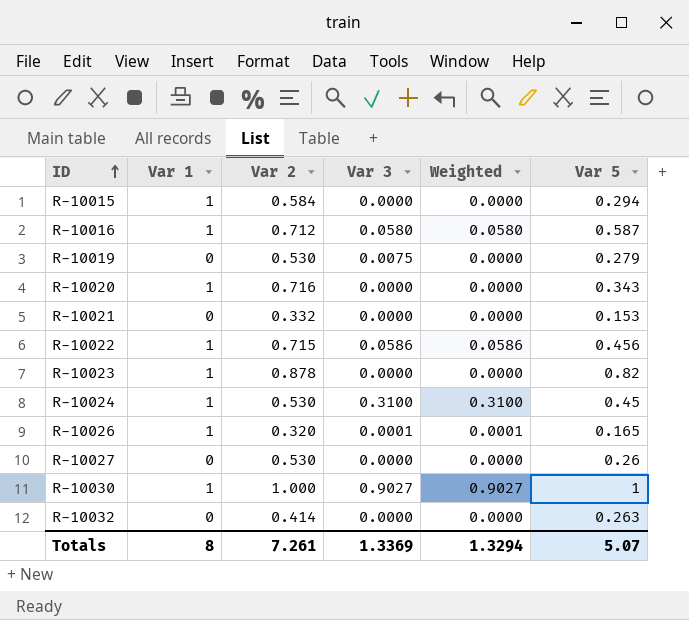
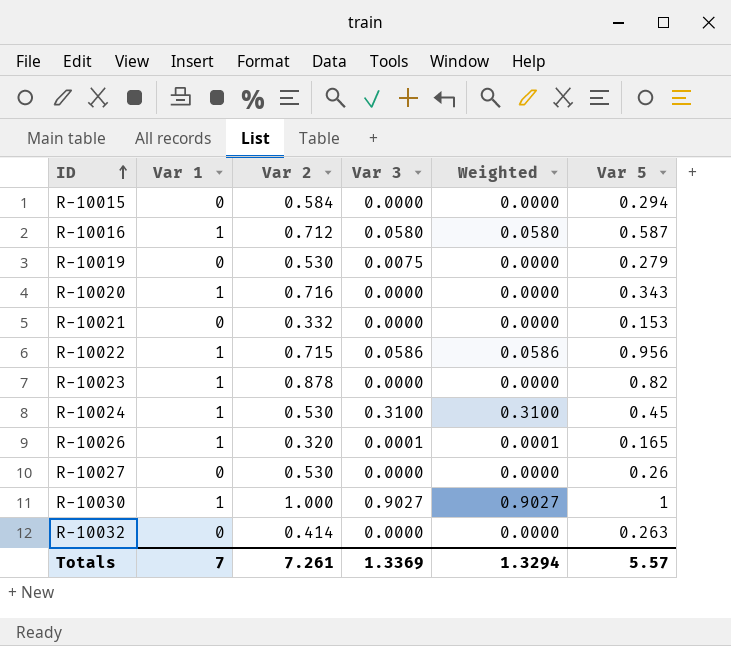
R-10015 | Var 1: 1 -> 0
R-10022 | Var 5: 0.456 -> 0.956
Totals | Var 1: 8 -> 7
Totals | Var 5: 5.07 -> 5.57

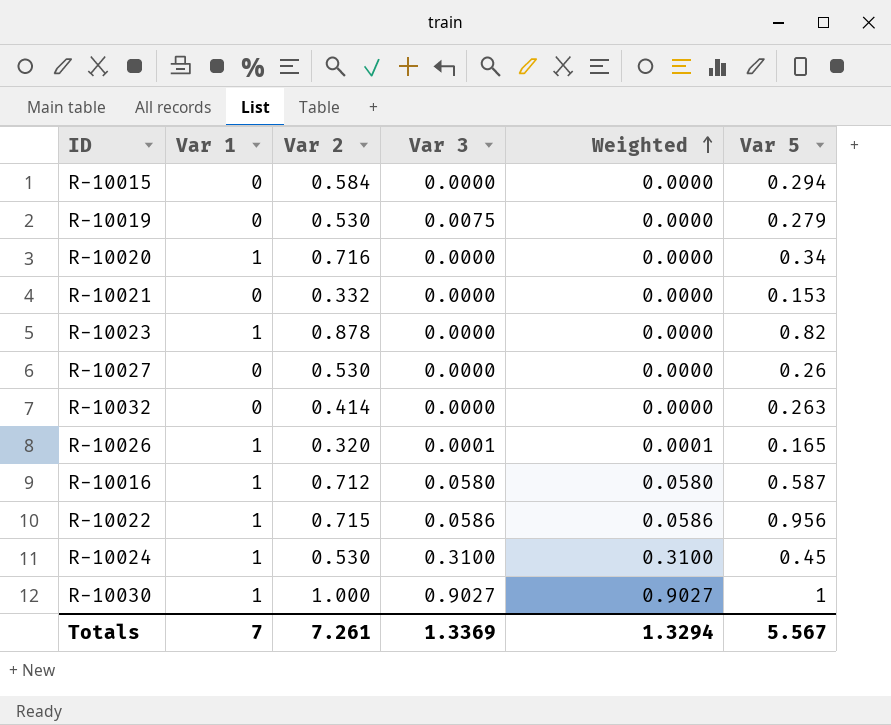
row order: ID ascending -> Weighted ascending
R-10020 | Var 5: 0.343 -> 0.34
Totals | Var 5: 5.57 -> 5.567

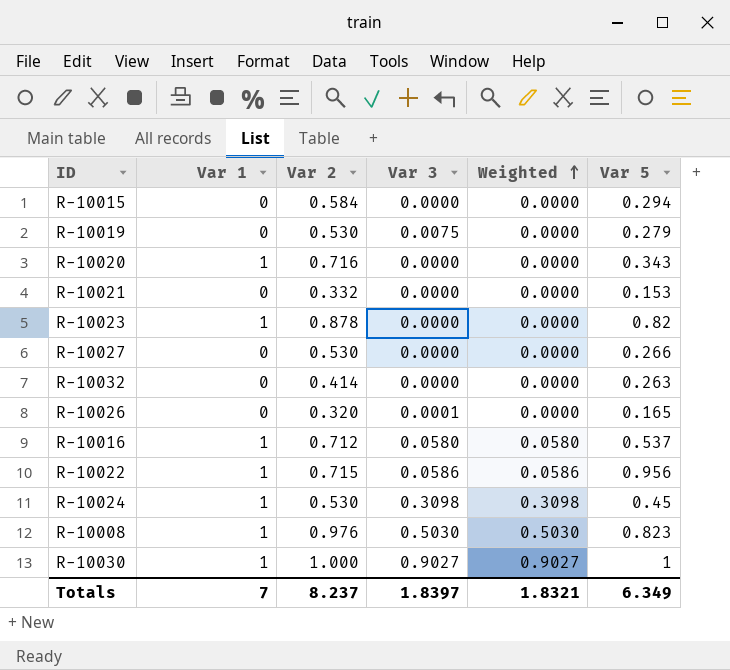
R-10020 | Var 5: 0.34 -> 0.343
R-10027 | Var 5: 0.26 -> 0.266
R-10026 | Var 1: 1 -> 0
R-10026 | Weighted: 0.0001 -> 0.0000
R-10016 | Var 5: 0.587 -> 0.537
R-10024 | Var 3: 0.3100 -> 0.3098
R-10024 | Weighted: 0.3100 -> 0.3098
row R-10008: none -> 1 | 0.976 | 0.5030 | 0.5030 | 0.823
Totals | Var 2: 7.261 -> 8.237
Totals | Var 3: 1.3369 -> 1.8397
Totals | Weighted: 1.3294 -> 1.8321
Totals | Var 5: 5.567 -> 6.349

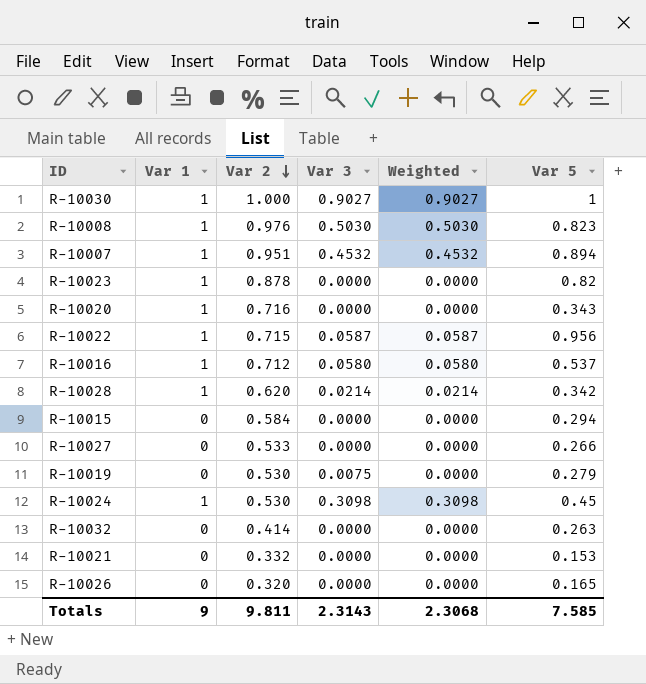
row order: Weighted ascending -> Var 2 descending
row R-10007: none -> 1 | 0.951 | 0.4532 | 0.4532 | 0.894
R-10022 | Var 3: 0.0586 -> 0.0587
R-10022 | Weighted: 0.0586 -> 0.0587
row R-10028: none -> 1 | 0.620 | 0.0214 | 0.0214 | 0.342
R-10027 | Var 2: 0.530 -> 0.533
R-10026 | Var 3: 0.0001 -> 0.0000
Totals | Var 1: 7 -> 9
Totals | Var 2: 8.237 -> 9.811
Totals | Var 3: 1.8397 -> 2.3143
Totals | Weighted: 1.8321 -> 2.3068
Totals | Var 5: 6.349 -> 7.585

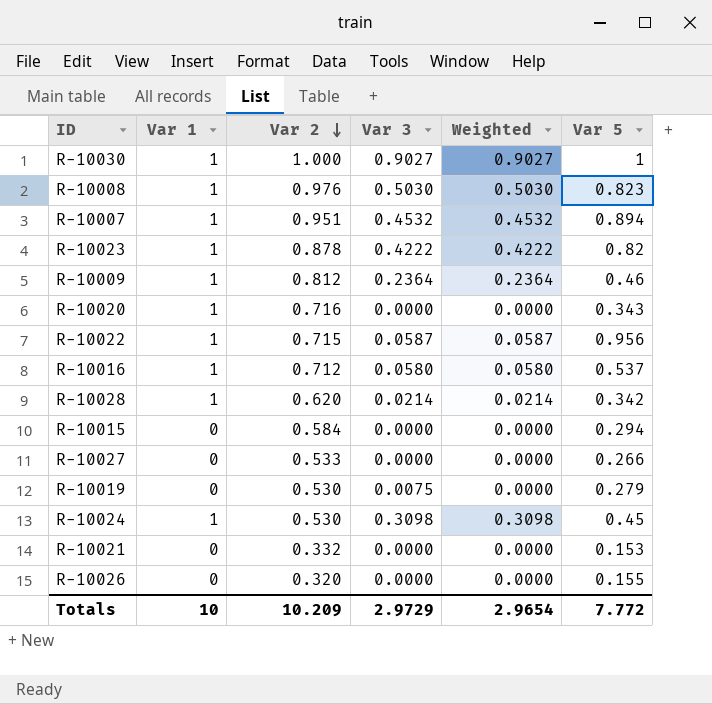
row R-10032: 0 | 0.414 | 0.0000 | 0.0000 | 0.263 -> none
R-10023 | Var 3: 0.0000 -> 0.4222
R-10023 | Weighted: 0.0000 -> 0.4222
row R-10009: none -> 1 | 0.812 | 0.2364 | 0.2364 | 0.46
R-10026 | Var 5: 0.165 -> 0.155
Totals | Var 1: 9 -> 10
Totals | Var 2: 9.811 -> 10.209
Totals | Var 3: 2.3143 -> 2.9729
Totals | Weighted: 2.3068 -> 2.9654
Totals | Var 5: 7.585 -> 7.772

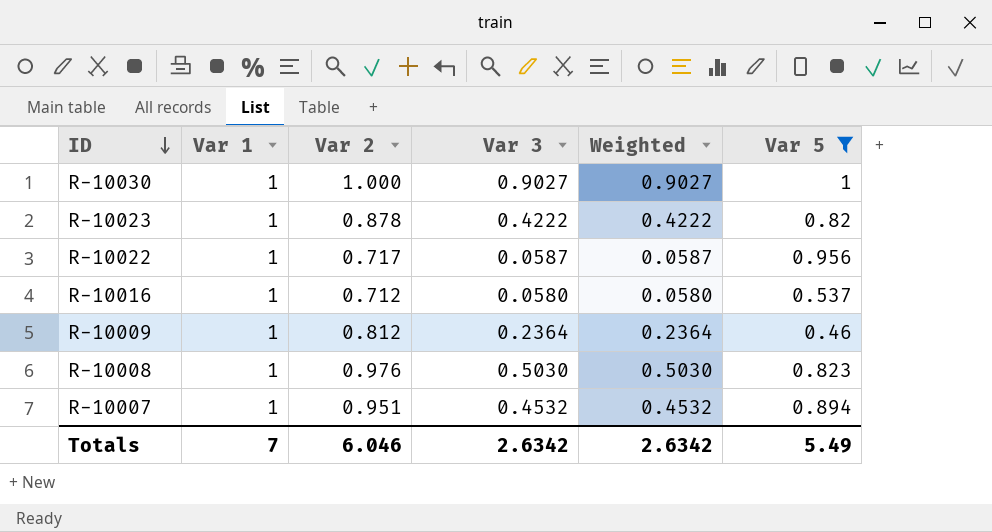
filter: none -> Var 5 >= 0.46
row order: Var 2 descending -> ID descending
R-10022 | Var 2: 0.715 -> 0.717
Totals | Var 1: 10 -> 7
Totals | Var 2: 10.209 -> 6.046
Totals | Var 3: 2.9729 -> 2.6342
Totals | Weighted: 2.9654 -> 2.6342
Totals | Var 5: 7.772 -> 5.49

